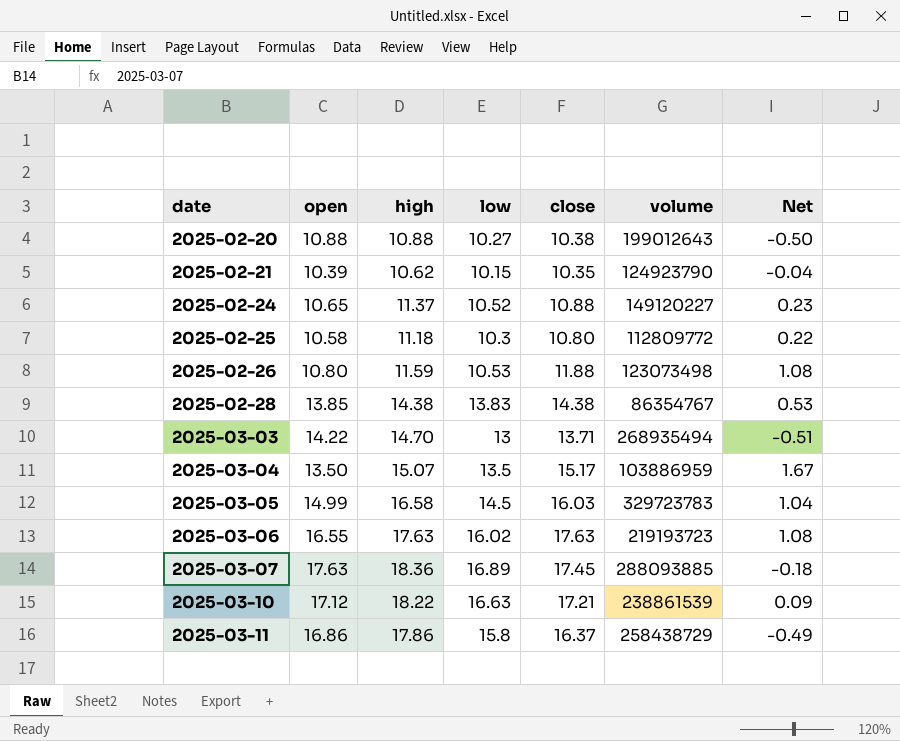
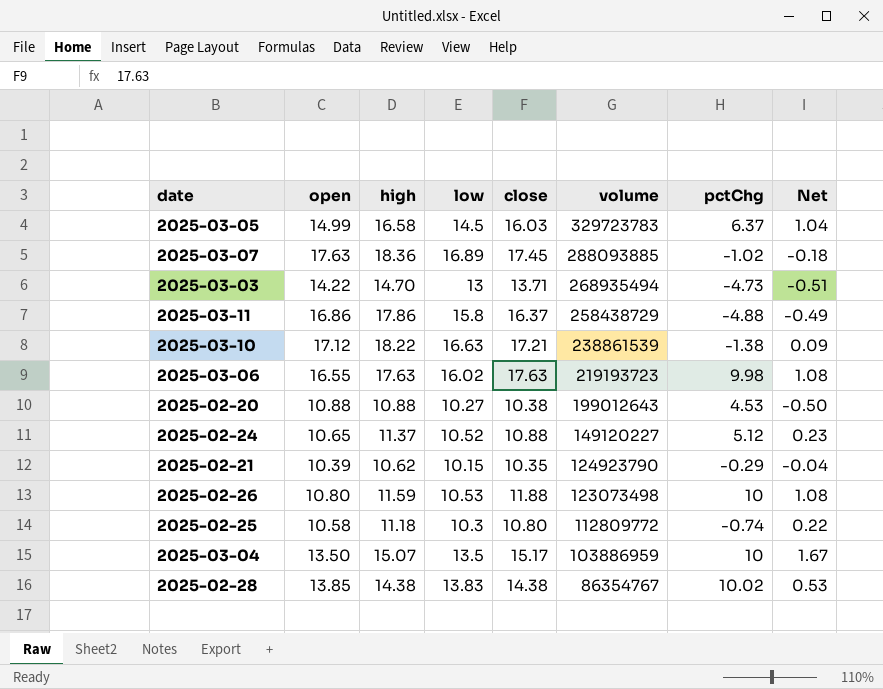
row order: date ascending -> volume descending
column pctChg | position: none -> 7

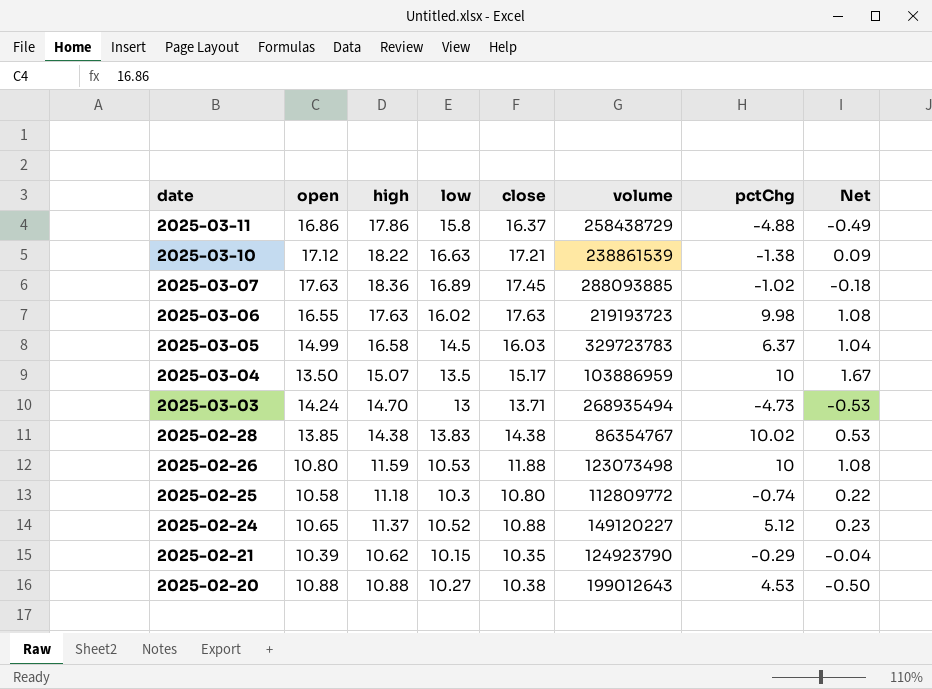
row order: volume descending -> date descending
2025-03-03 | open: 14.22 -> 14.24
2025-03-03 | Net: -0.51 -> -0.53

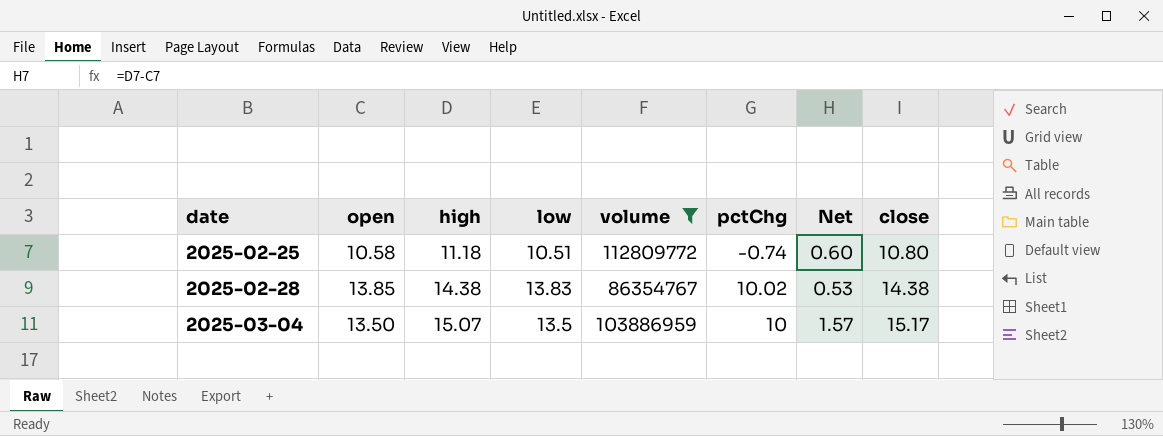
filter: none -> volume <= 112809772
row order: date descending -> date ascending
column Net | formula: [close] - [open] -> [high] - [open]
column close | position: 5 -> 8
2025-02-25 | low: 10.3 -> 10.51

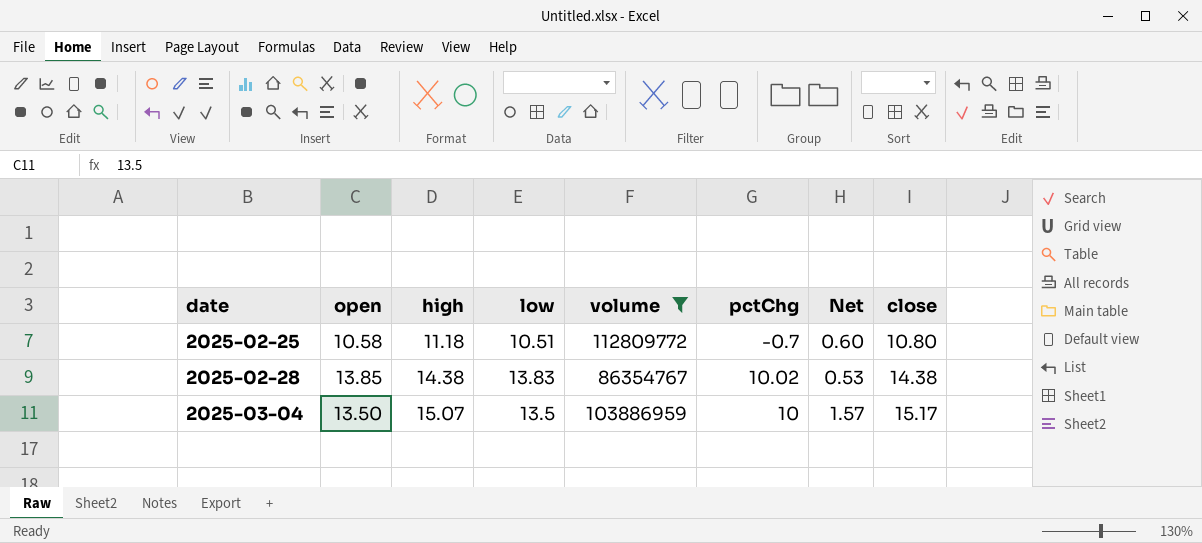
2025-02-25 | pctChg: -0.74 -> -0.7

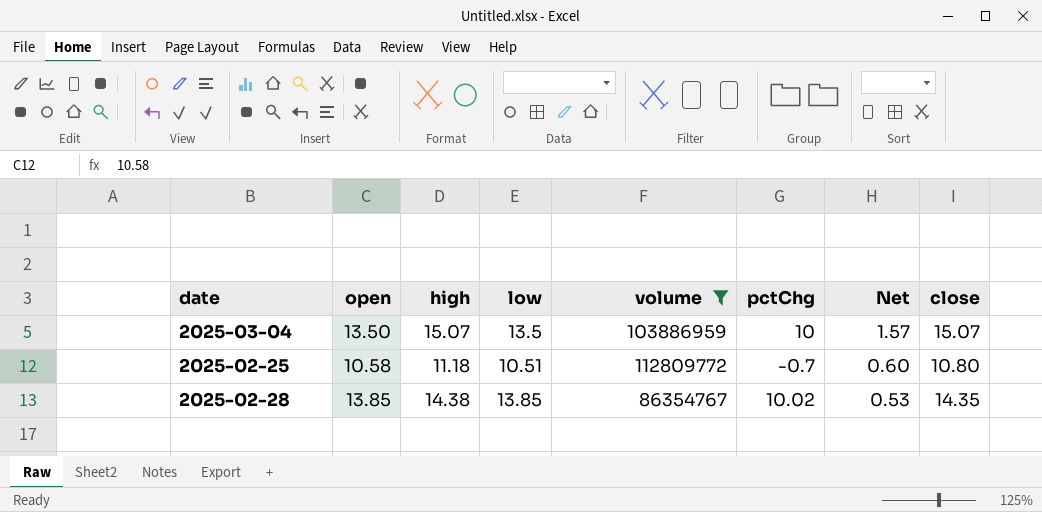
row order: date ascending -> Net descending
2025-03-04 | close: 15.17 -> 15.07
2025-02-28 | low: 13.83 -> 13.85
2025-02-28 | close: 14.38 -> 14.35

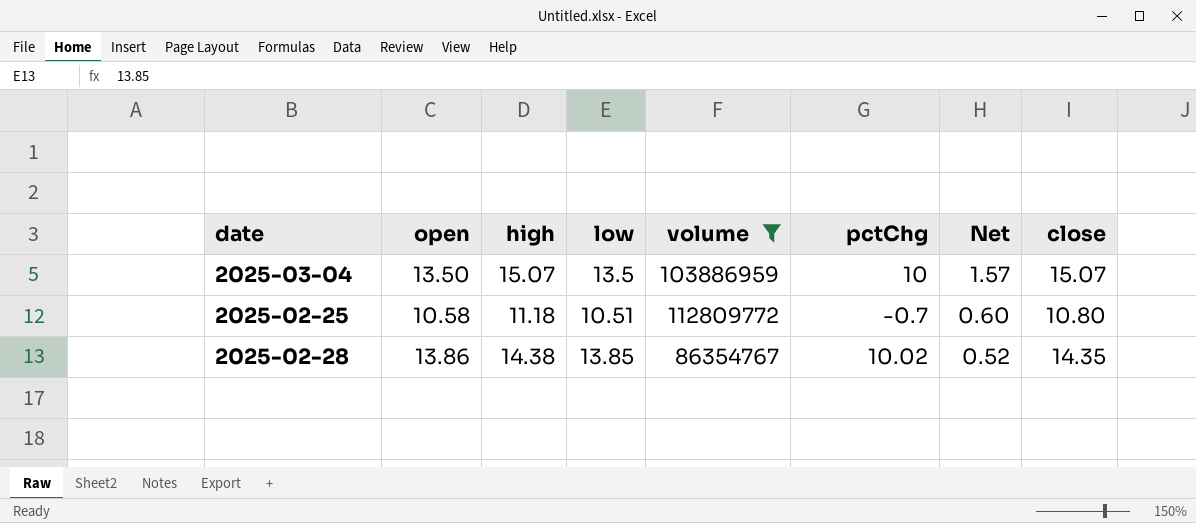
2025-02-28 | open: 13.85 -> 13.86
2025-02-28 | Net: 0.53 -> 0.52

